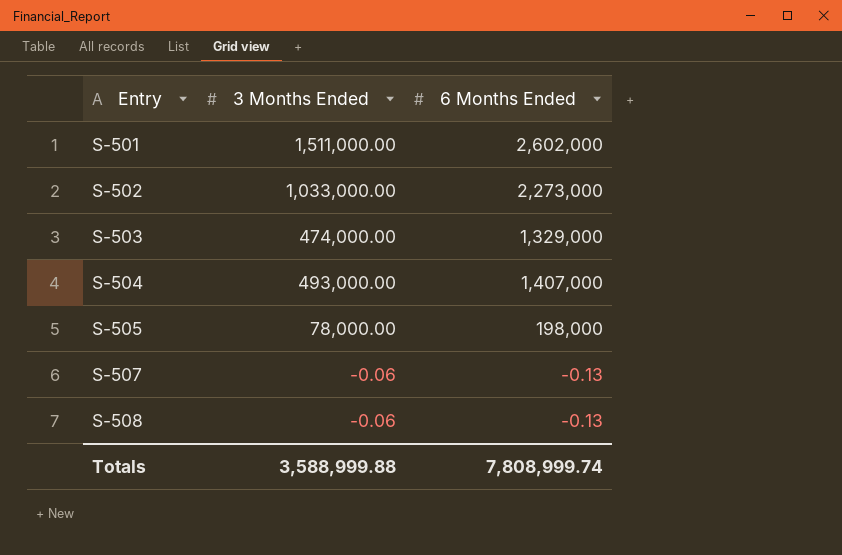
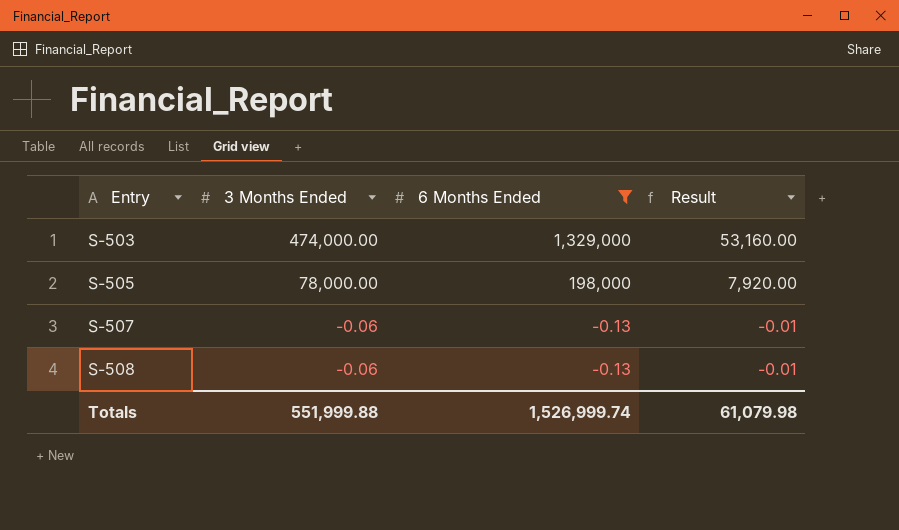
filter: none -> 6 Months Ended <= 1,329,000
column Result | formula: none -> [6 Months Ended] * 0.04
Totals | 3 Months Ended: 3,588,999.88 -> 551,999.88
Totals | 6 Months Ended: 7,808,999.74 -> 1,526,999.74

